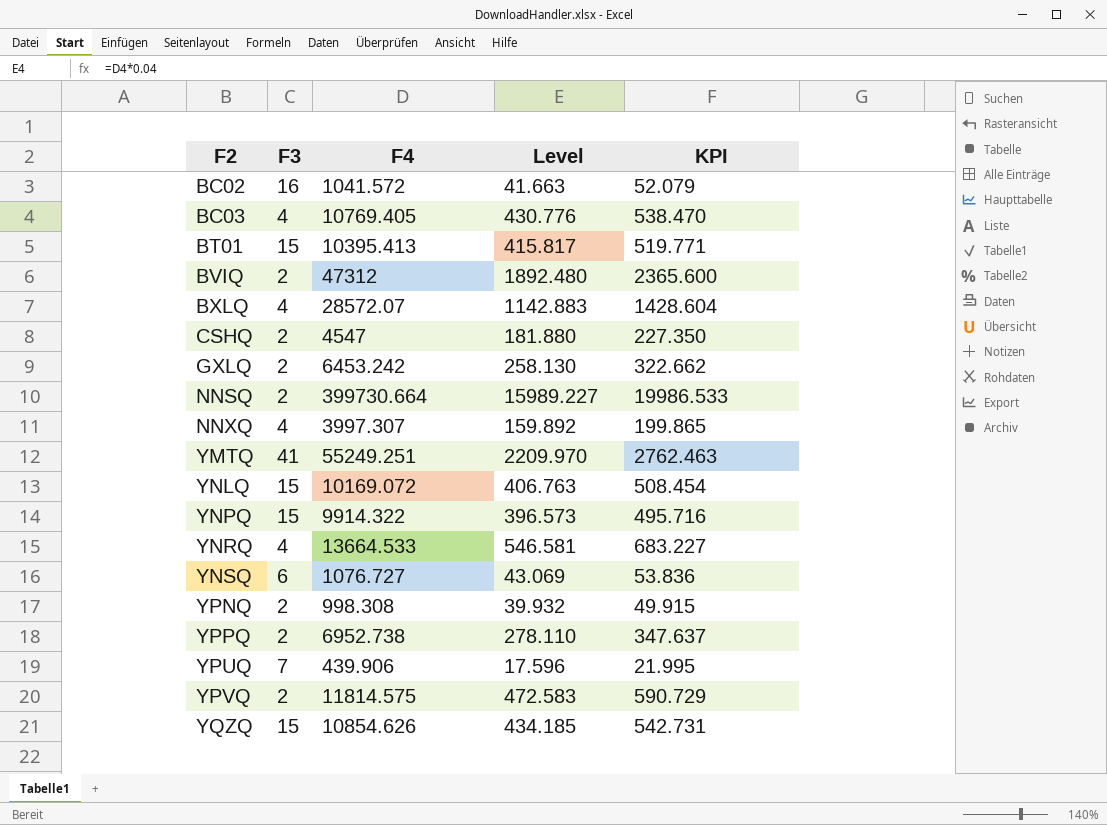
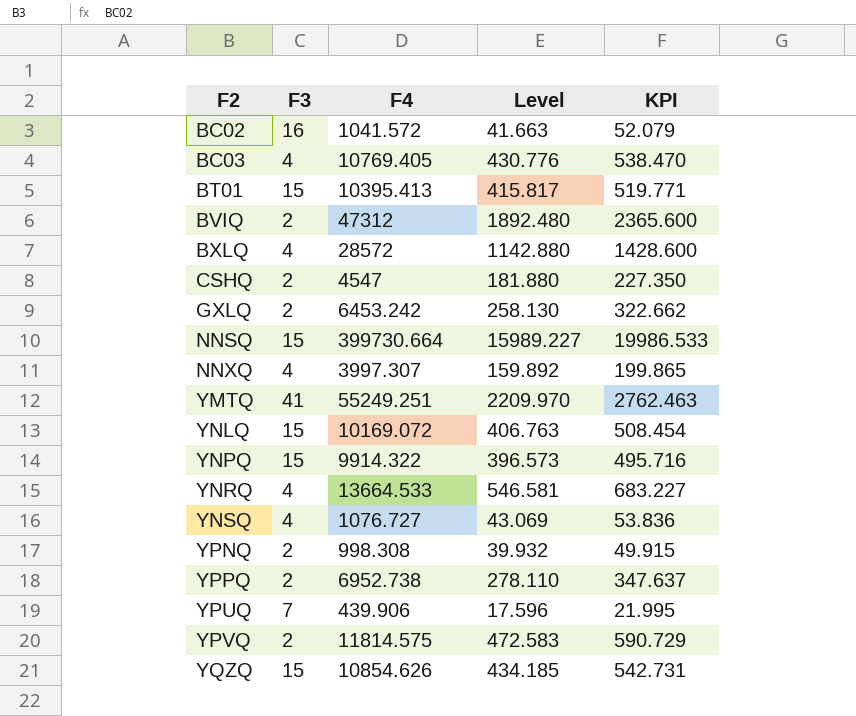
BXLQ | F4: 28572.07 -> 28572
BXLQ | Level: 1142.883 -> 1142.880
BXLQ | KPI: 1428.604 -> 1428.600
NNSQ | F3: 2 -> 15
YNSQ | F3: 6 -> 4

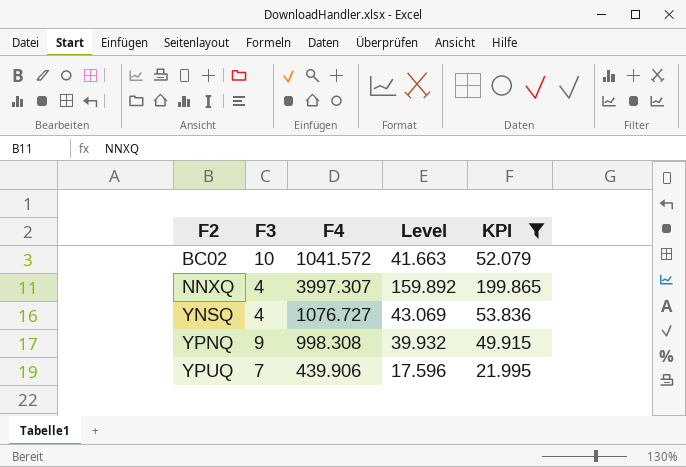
filter: none -> KPI <= 199.865
BC02 | F3: 16 -> 10
YPNQ | F3: 2 -> 9

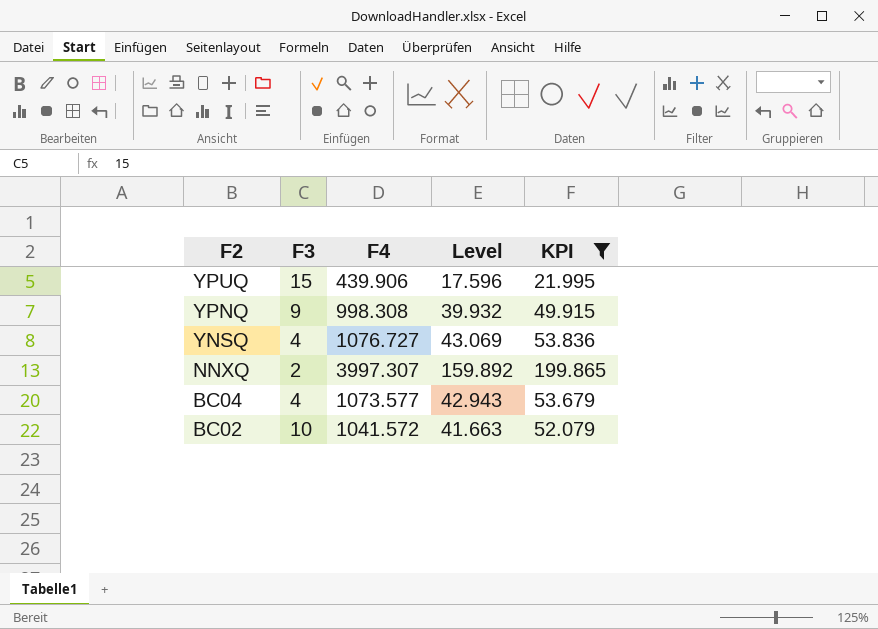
row order: F2 ascending -> F2 descending
YPUQ | F3: 7 -> 15
NNXQ | F3: 4 -> 2
row BC04: none -> 4 | 1073.577 | 42.943 | 53.679

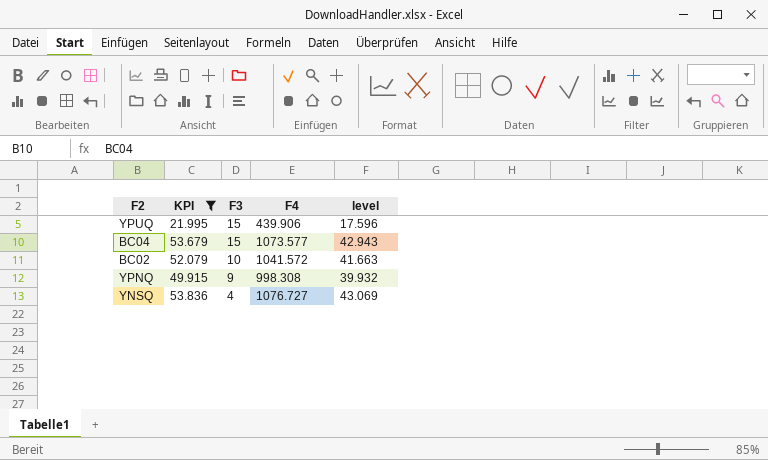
row order: F2 descending -> F3 descending
column KPI | position: 5 -> 2
column name: Level -> level
row NNXQ: 2 | 3997.307 | 159.892 | 199.865 -> none
BC04 | F3: 4 -> 15

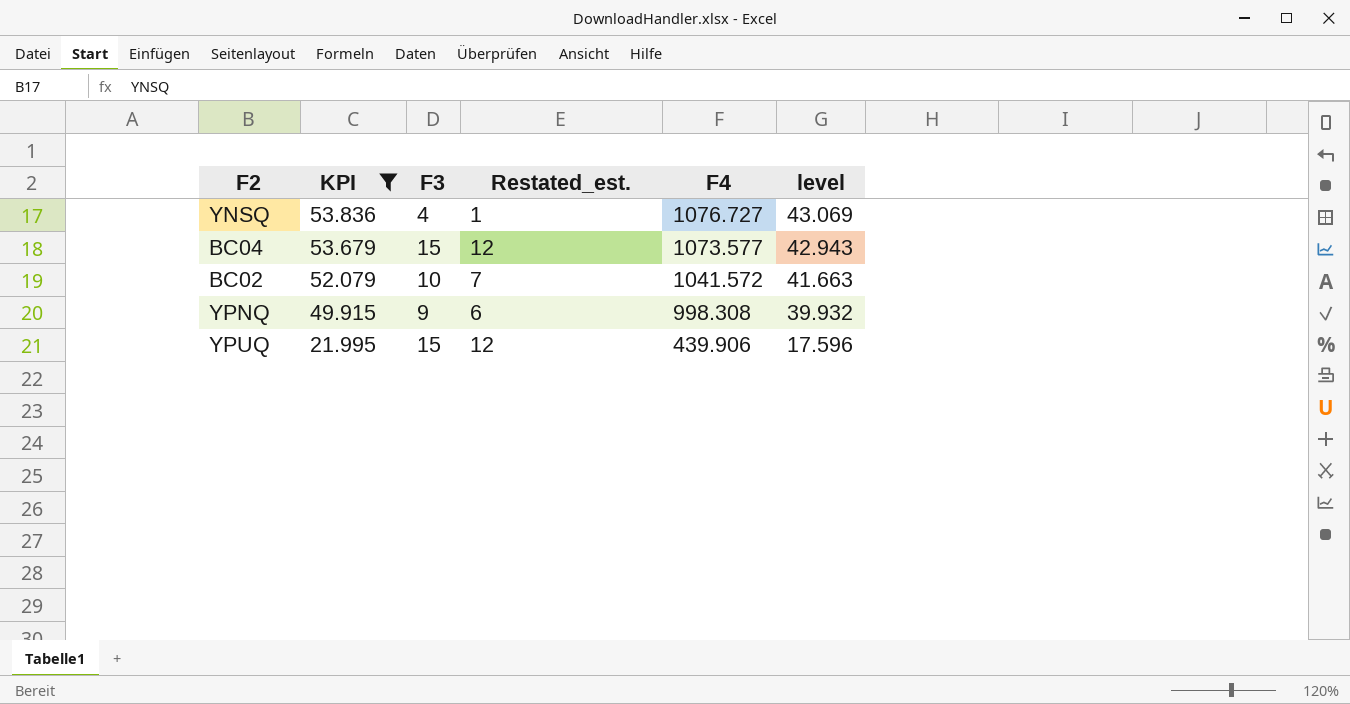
row order: F3 descending -> KPI descending
column Restated_est. | formula: none -> [F3] - 3

